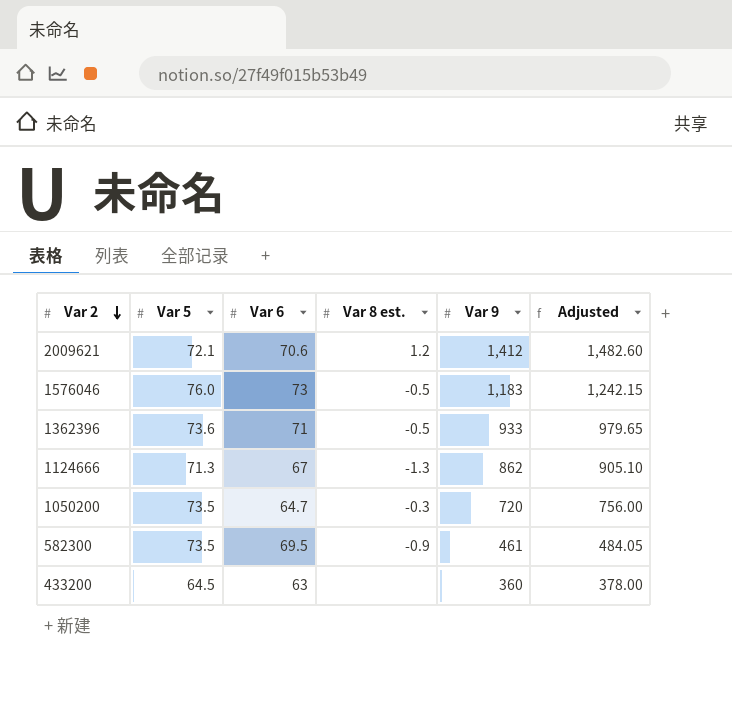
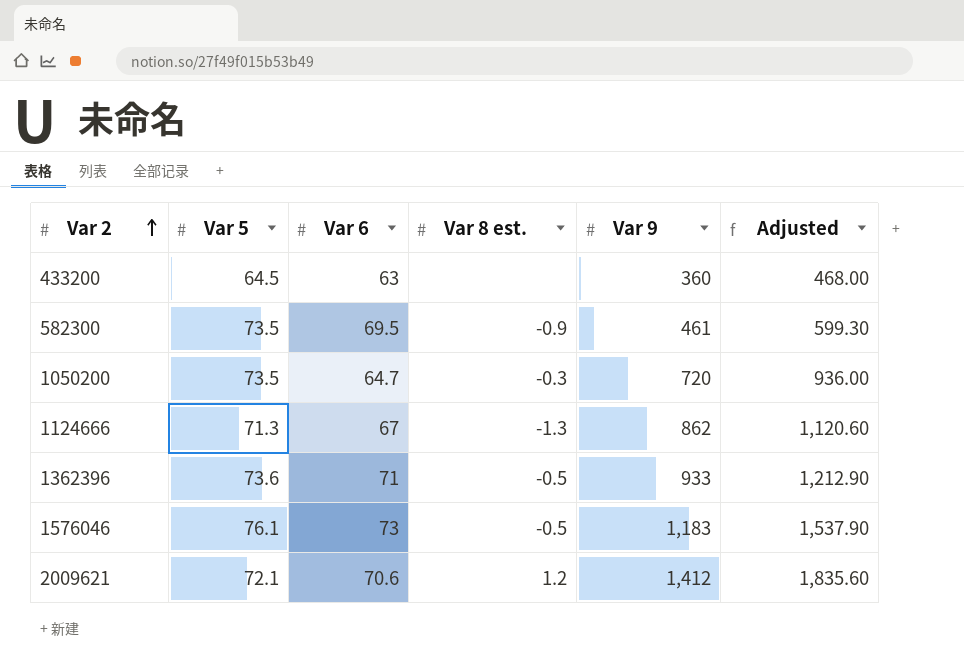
row order: Var 2 descending -> Var 2 ascending
column Adjusted | formula: [Var 9] * 1.05 -> [Var 9] * 1.3
1576046 | Var 5: 76.0 -> 76.1

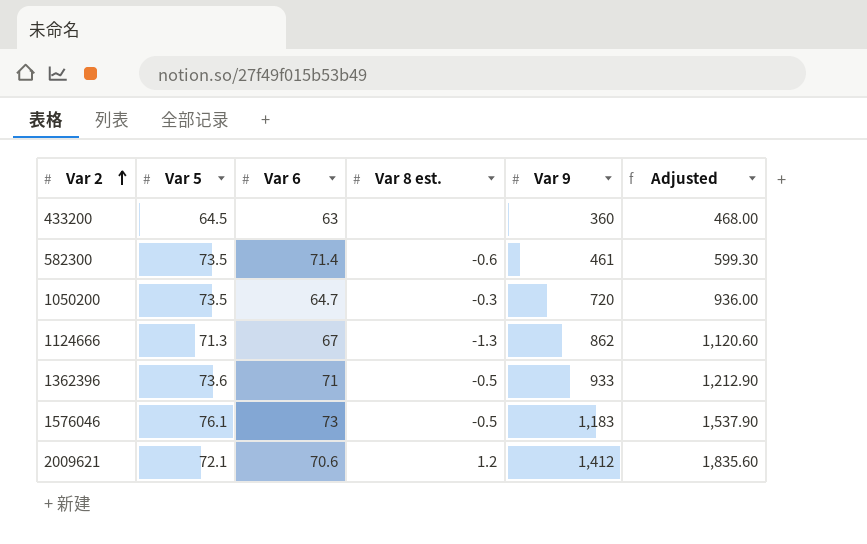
582300 | Var 6: 69.5 -> 71.4
582300 | Var 8 est.: -0.9 -> -0.6

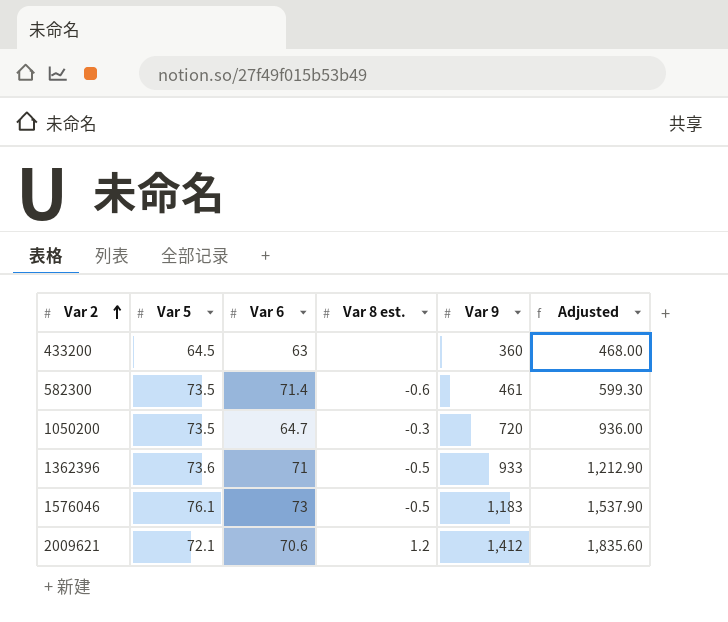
row 1124666: 71.3 | 67 | -1.3 | 862 | 1,120.60 -> none

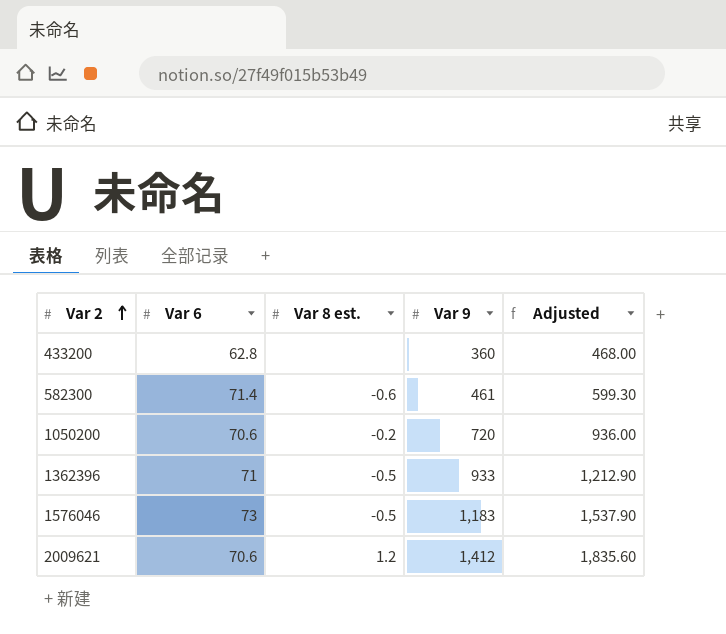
column Var 5 | position: 2 -> none
433200 | Var 6: 63 -> 62.8
1050200 | Var 6: 64.7 -> 70.6
1050200 | Var 8 est.: -0.3 -> -0.2

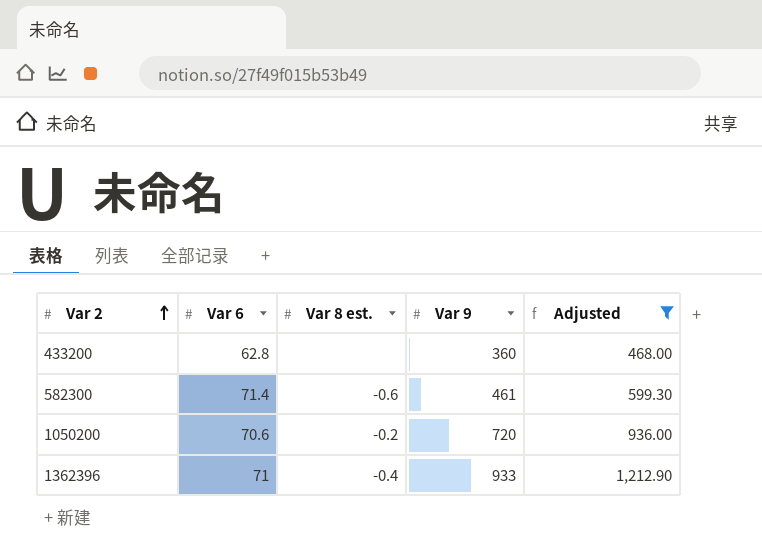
filter: none -> Adjusted <= 1,212.90
1362396 | Var 8 est.: -0.5 -> -0.4

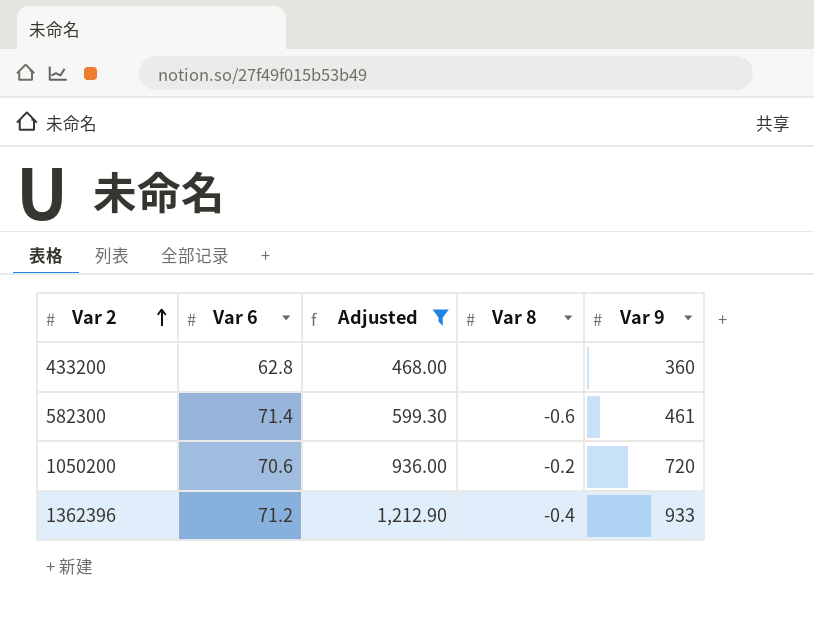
column Adjusted | position: 5 -> 3
column name: Var 8 est. -> Var 8
1362396 | Var 6: 71 -> 71.2

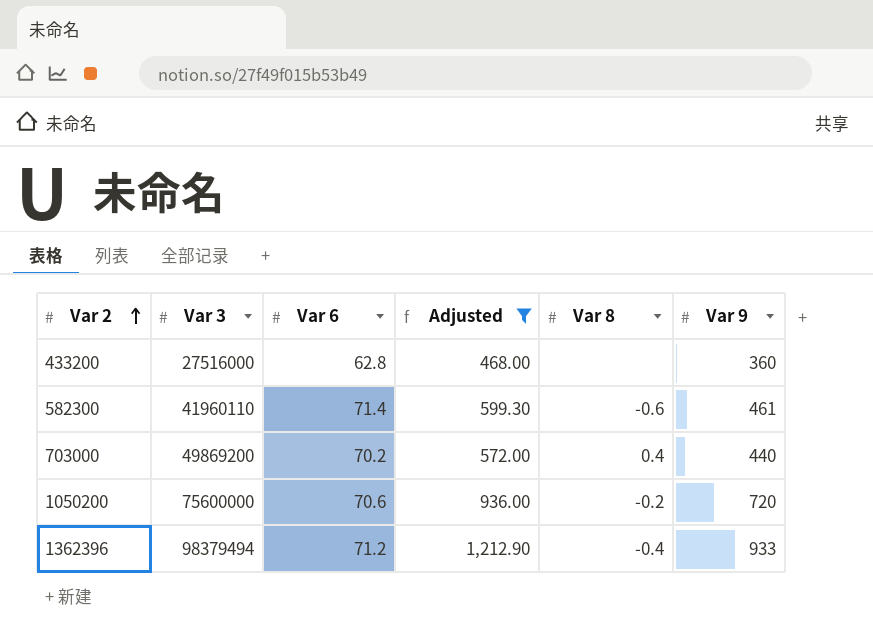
column Var 3 | position: none -> 2
row 703000: none -> 49869200 | 70.2 | 572.00 | 0.4 | 440

